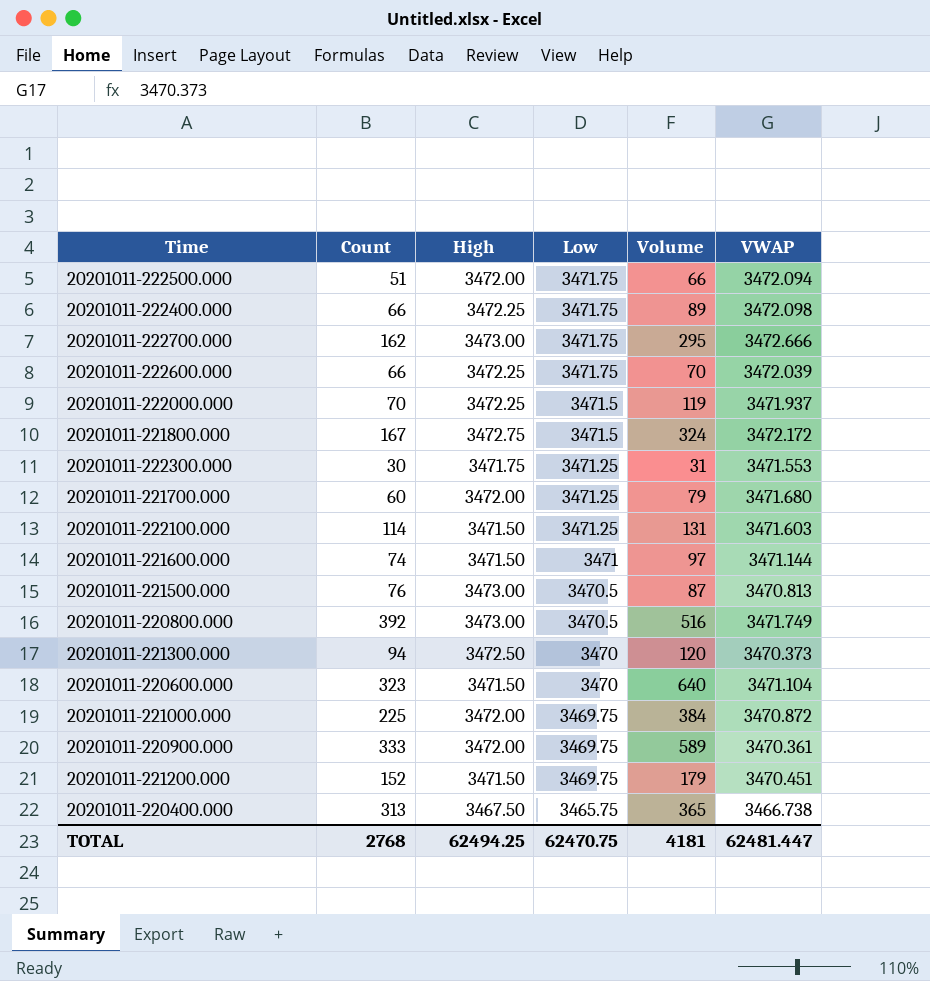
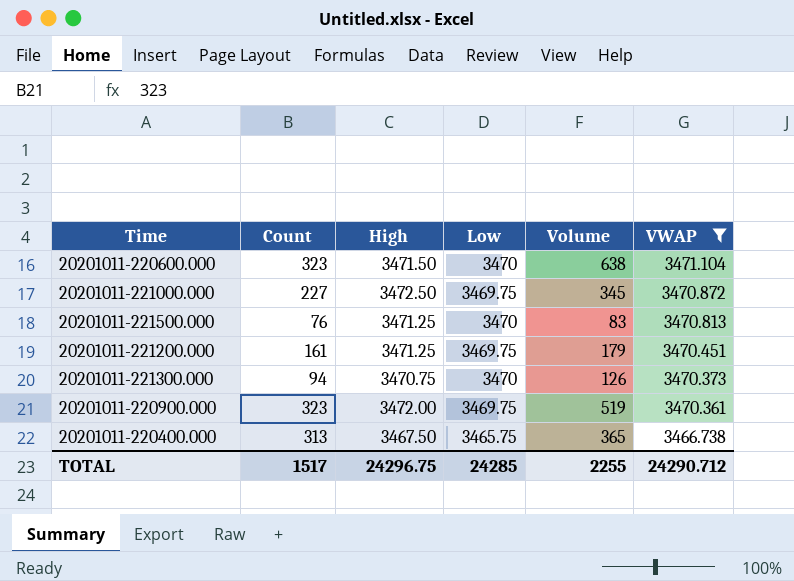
filter: none -> VWAP <= 3471.104
row order: Low descending -> VWAP descending
20201011-220600.000 | Volume: 640 -> 638
20201011-221000.000 | Count: 225 -> 227
20201011-221000.000 | High: 3472.00 -> 3472.50
20201011-221000.000 | Volume: 384 -> 345
20201011-221500.000 | High: 3473.00 -> 3471.25
20201011-221500.000 | Low: 3470.5 -> 3470
20201011-221500.000 | Volume: 87 -> 83
20201011-221200.000 | Count: 152 -> 161
20201011-221200.000 | High: 3471.50 -> 3471.25
20201011-221300.000 | High: 3472.50 -> 3470.75
20201011-221300.000 | Volume: 120 -> 126
20201011-220900.000 | Count: 333 -> 323
20201011-220900.000 | Volume: 589 -> 519
TOTAL | Count: 2768 -> 1517
TOTAL | High: 62494.25 -> 24296.75
TOTAL | Low: 62470.75 -> 24285
TOTAL | Volume: 4181 -> 2255
TOTAL | VWAP: 62481.447 -> 24290.712

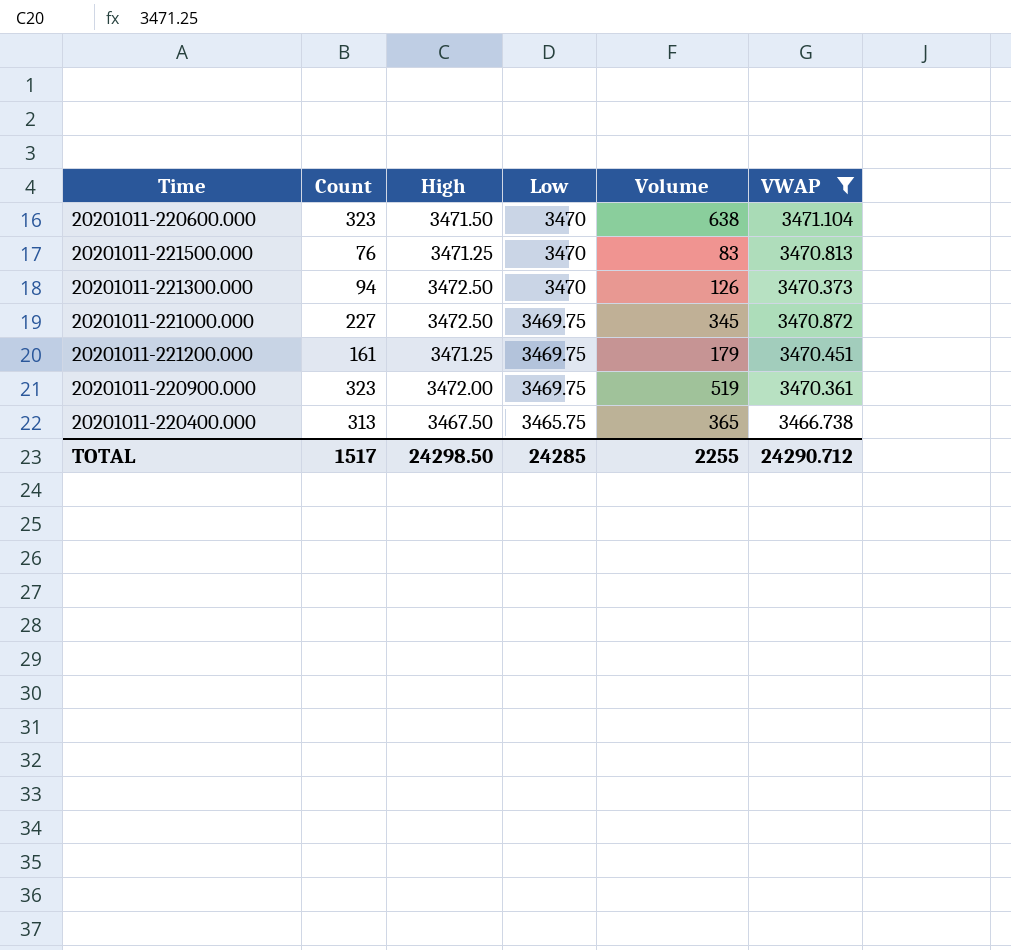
row order: VWAP descending -> Low descending
20201011-221300.000 | High: 3470.75 -> 3472.50
TOTAL | High: 24296.75 -> 24298.50

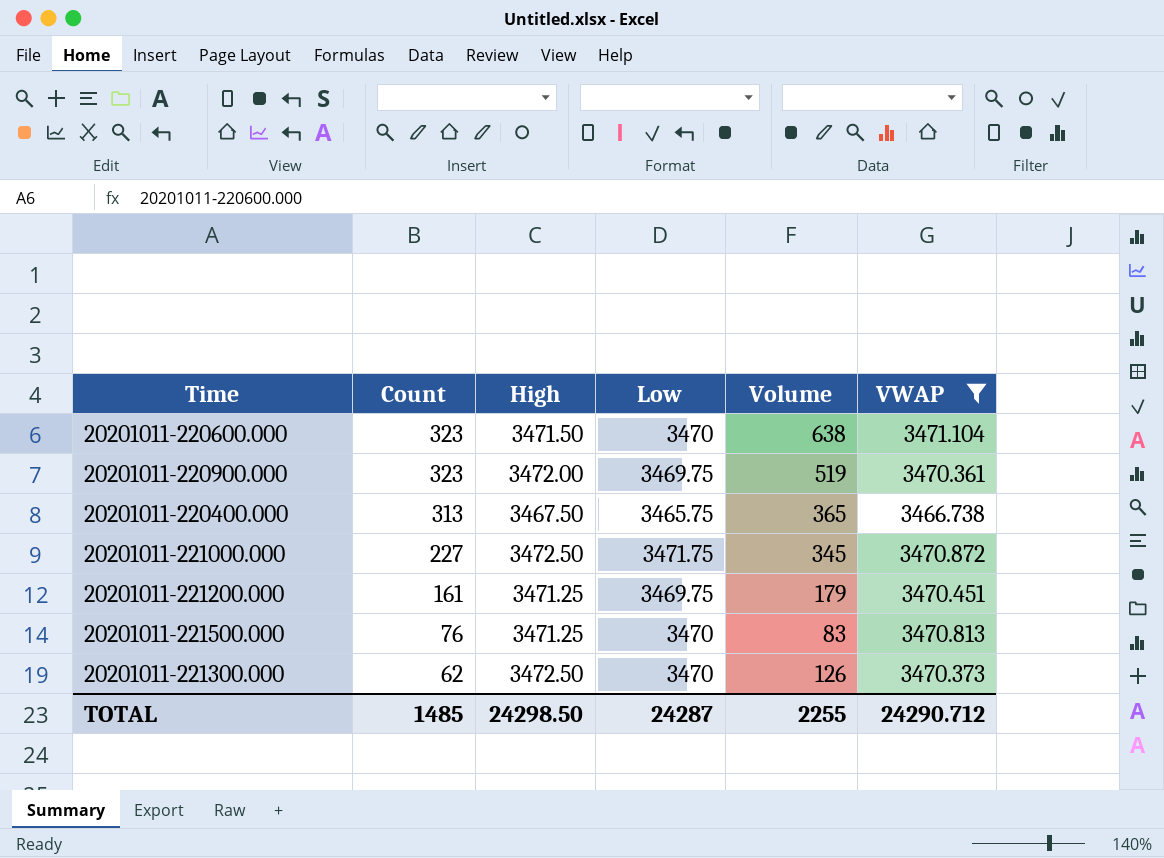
row order: Low descending -> Count descending
20201011-221000.000 | Low: 3469.75 -> 3471.75
20201011-221300.000 | Count: 94 -> 62
TOTAL | Count: 1517 -> 1485
TOTAL | Low: 24285 -> 24287

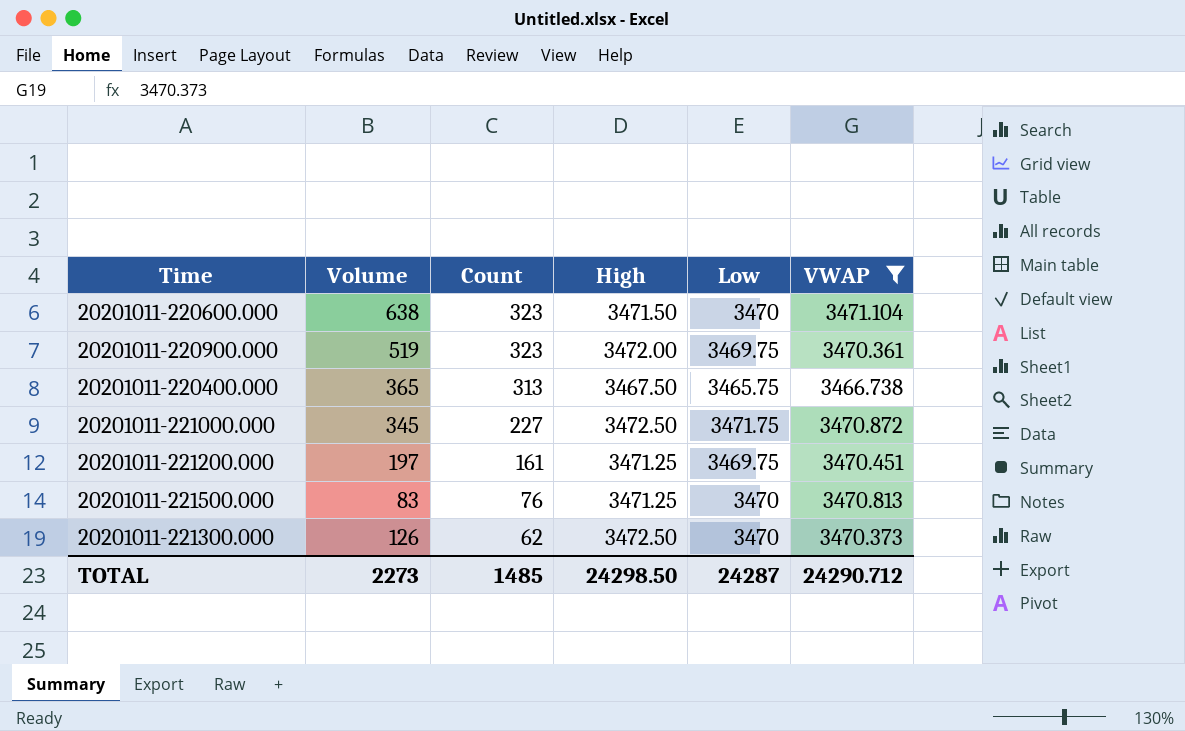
column Volume | position: 5 -> 2
20201011-221200.000 | Volume: 179 -> 197
TOTAL | Volume: 2255 -> 2273

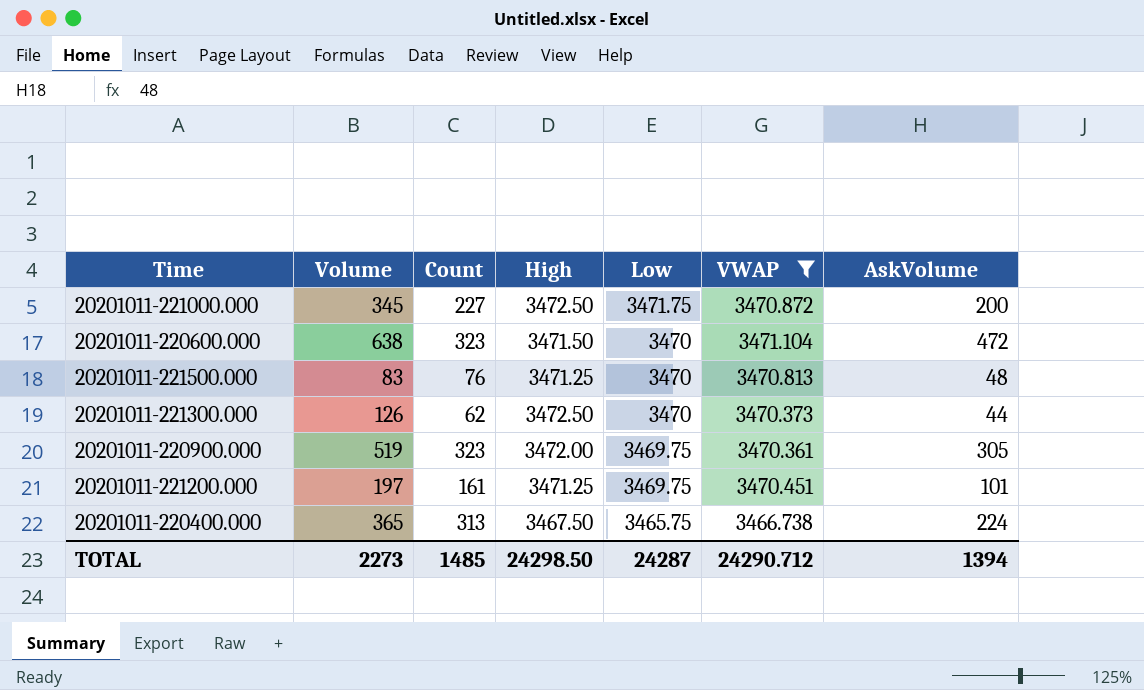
row order: Count descending -> Low descending
column AskVolume | position: none -> 7

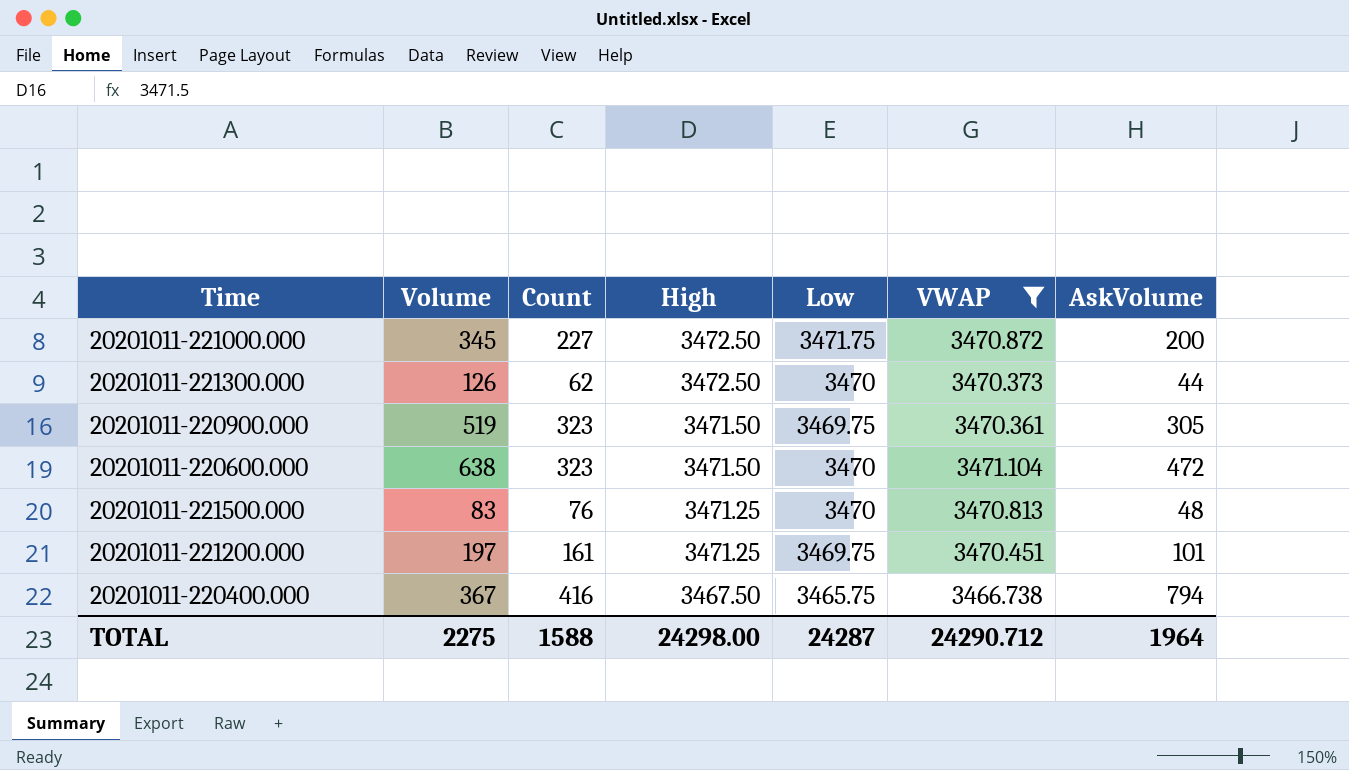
row order: Low descending -> High descending
20201011-220900.000 | High: 3472.00 -> 3471.50
20201011-220400.000 | Volume: 365 -> 367
20201011-220400.000 | Count: 313 -> 416
20201011-220400.000 | AskVolume: 224 -> 794
TOTAL | Volume: 2273 -> 2275
TOTAL | Count: 1485 -> 1588
TOTAL | High: 24298.50 -> 24298.00
TOTAL | AskVolume: 1394 -> 1964

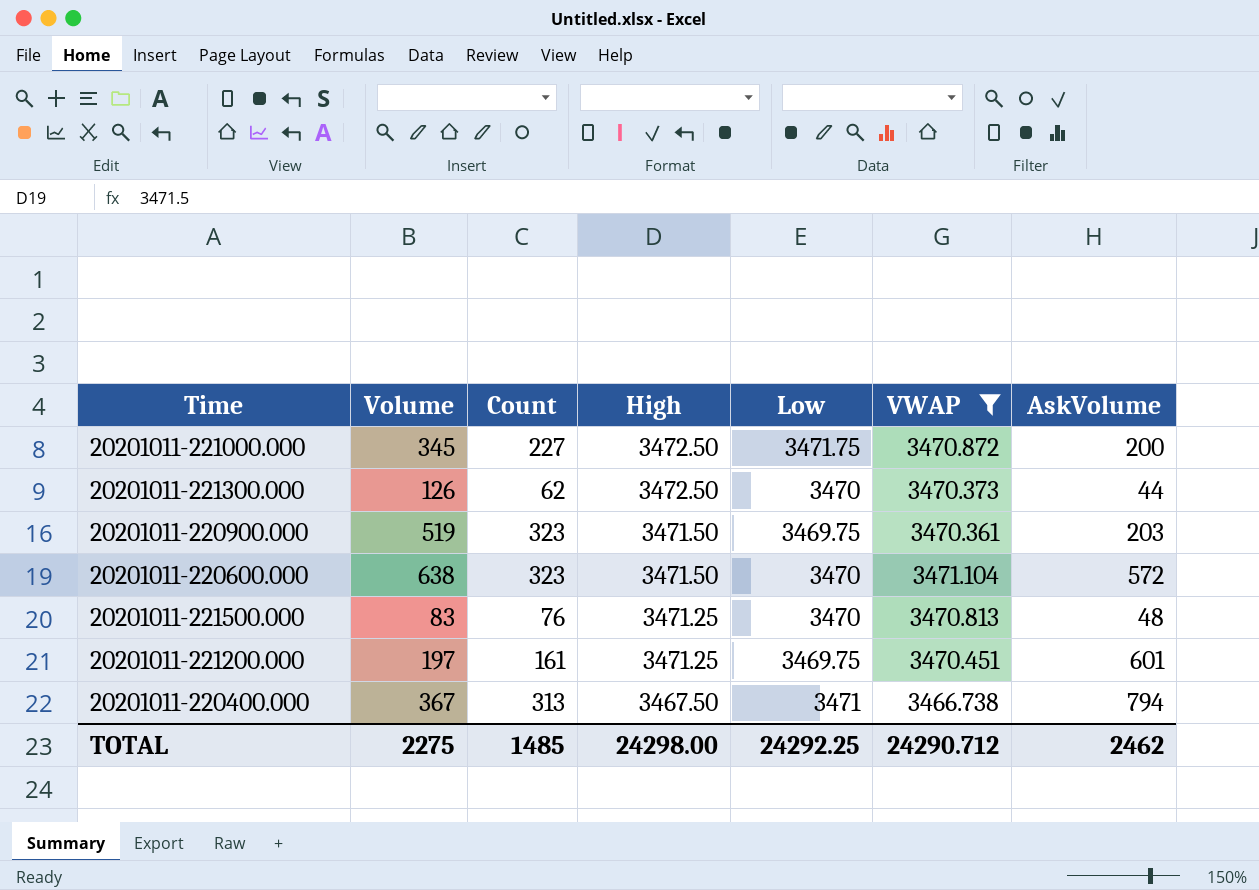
20201011-220900.000 | AskVolume: 305 -> 203
20201011-220600.000 | AskVolume: 472 -> 572
20201011-221200.000 | AskVolume: 101 -> 601
20201011-220400.000 | Count: 416 -> 313
20201011-220400.000 | Low: 3465.75 -> 3471
TOTAL | Count: 1588 -> 1485
TOTAL | Low: 24287 -> 24292.25
TOTAL | AskVolume: 1964 -> 2462

